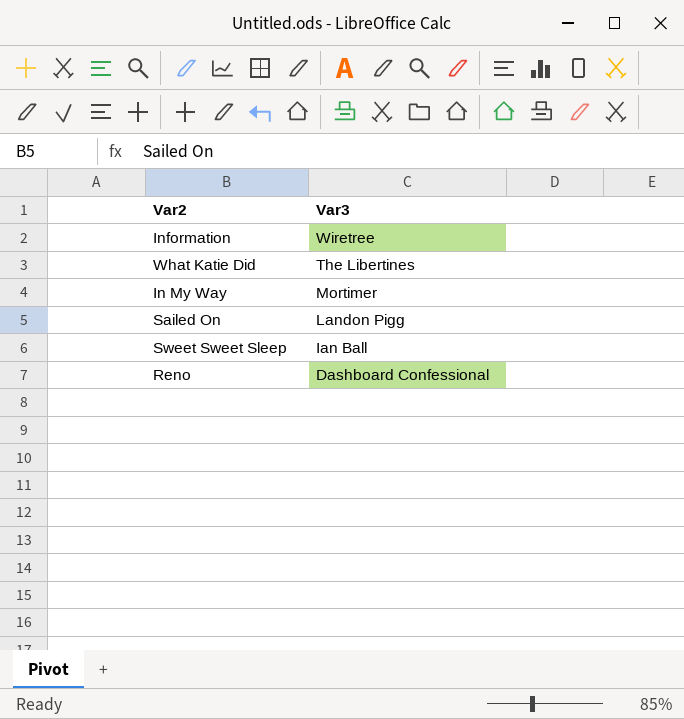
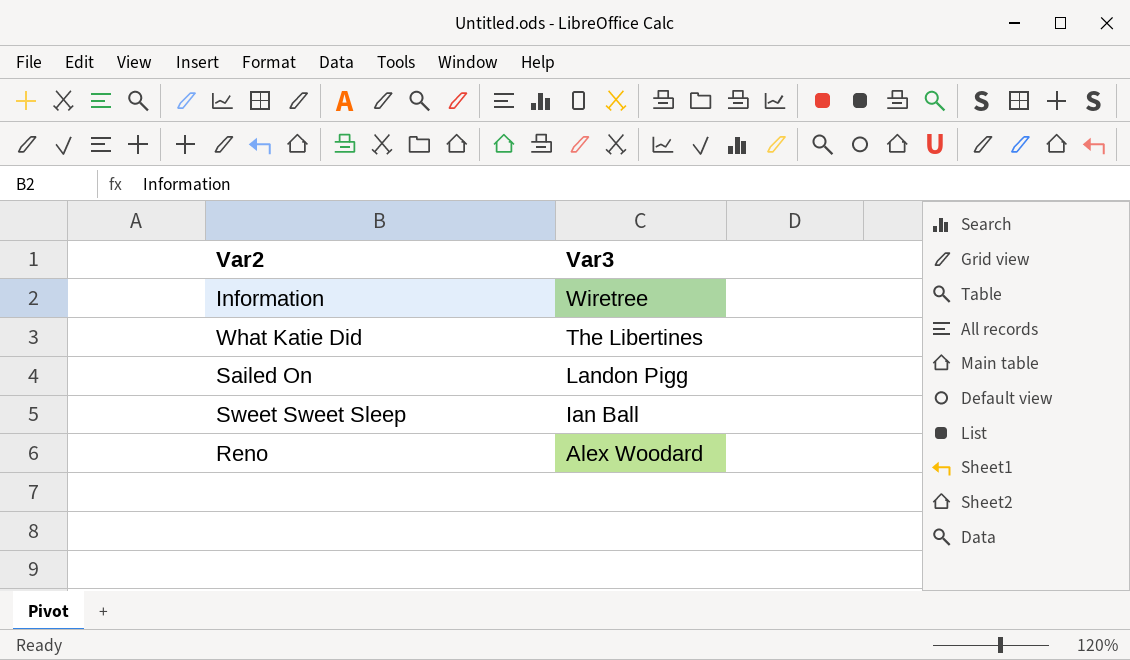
row In My Way: Mortimer -> none
Reno | Var3: Dashboard Confessional -> Alex Woodard

